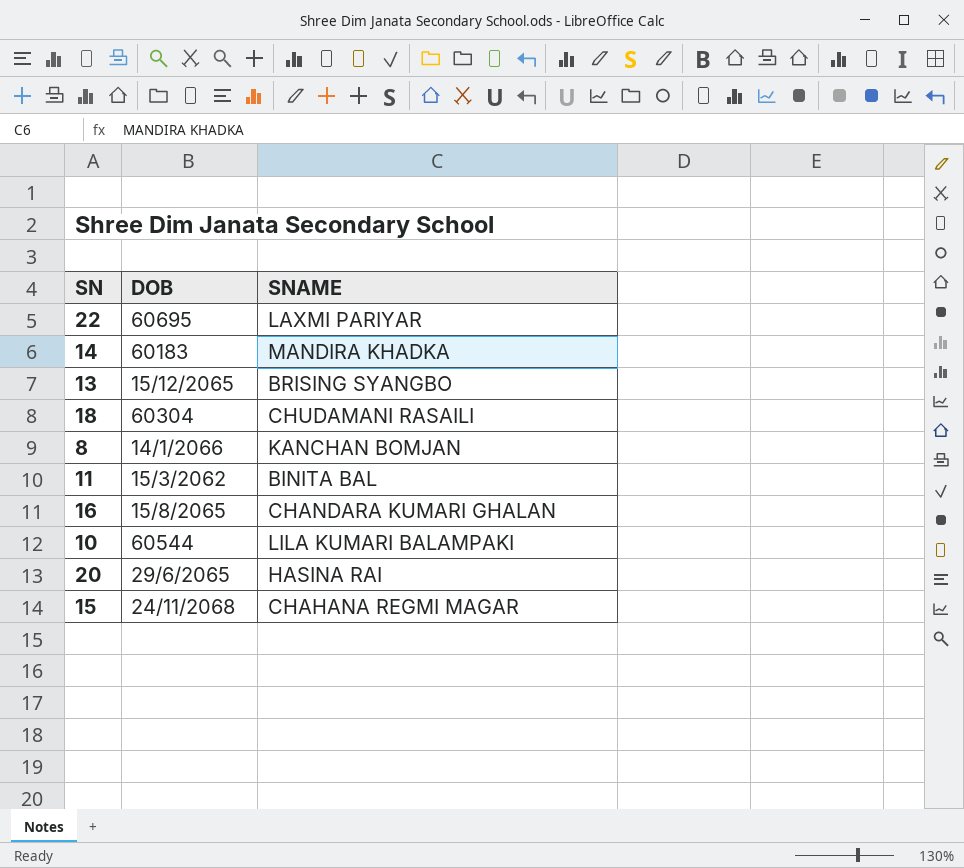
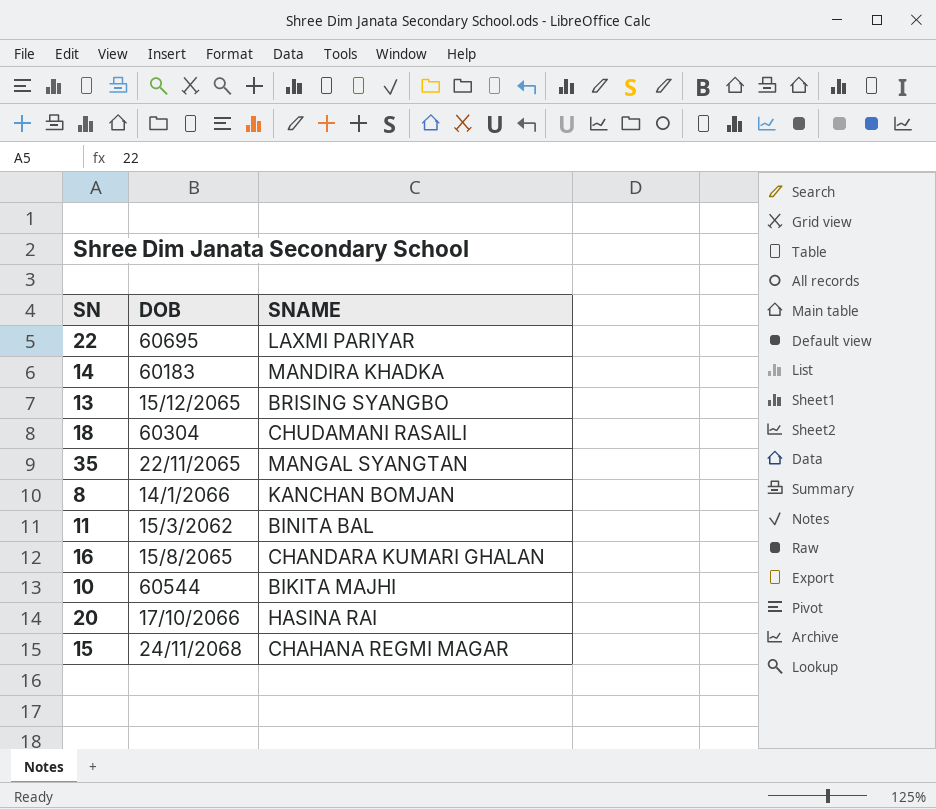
row 35: none -> 22/11/2065 | MANGAL SYANGTAN
10 | SNAME: LILA KUMARI BALAMPAKI -> BIKITA MAJHI
20 | DOB: 29/6/2065 -> 17/10/2066

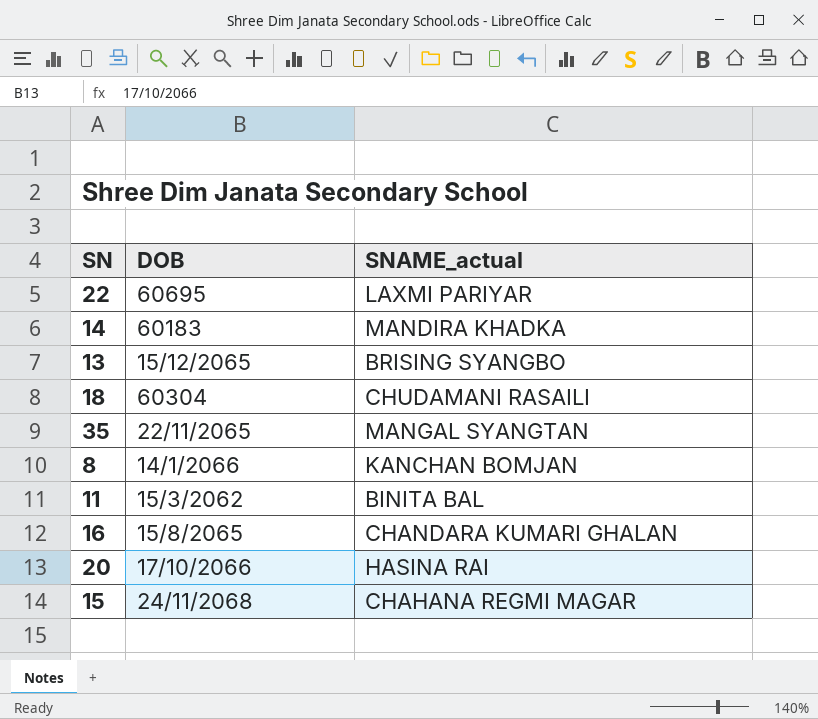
column name: SNAME -> SNAME_actual
row 10: 60544 | BIKITA MAJHI -> none

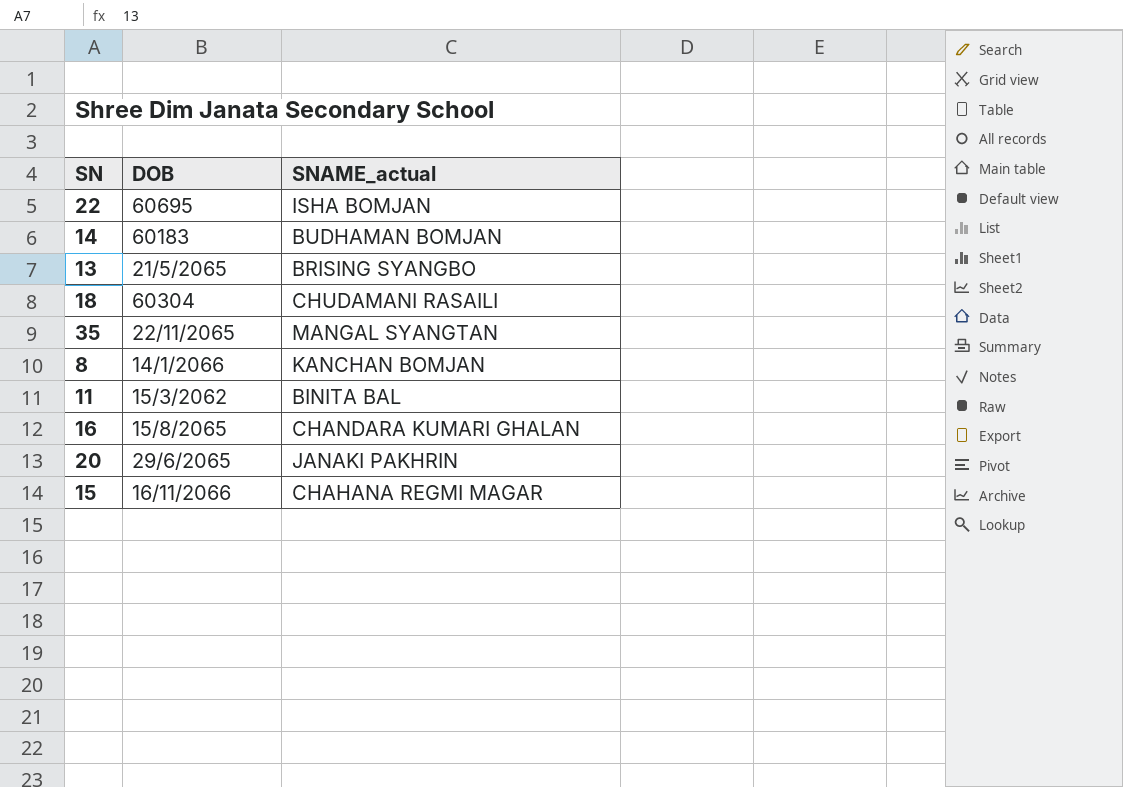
22 | SNAME_actual: LAXMI PARIYAR -> ISHA BOMJAN
14 | SNAME_actual: MANDIRA KHADKA -> BUDHAMAN BOMJAN
13 | DOB: 15/12/2065 -> 21/5/2065
20 | DOB: 17/10/2066 -> 29/6/2065
20 | SNAME_actual: HASINA RAI -> JANAKI PAKHRIN
15 | DOB: 24/11/2068 -> 16/11/2066

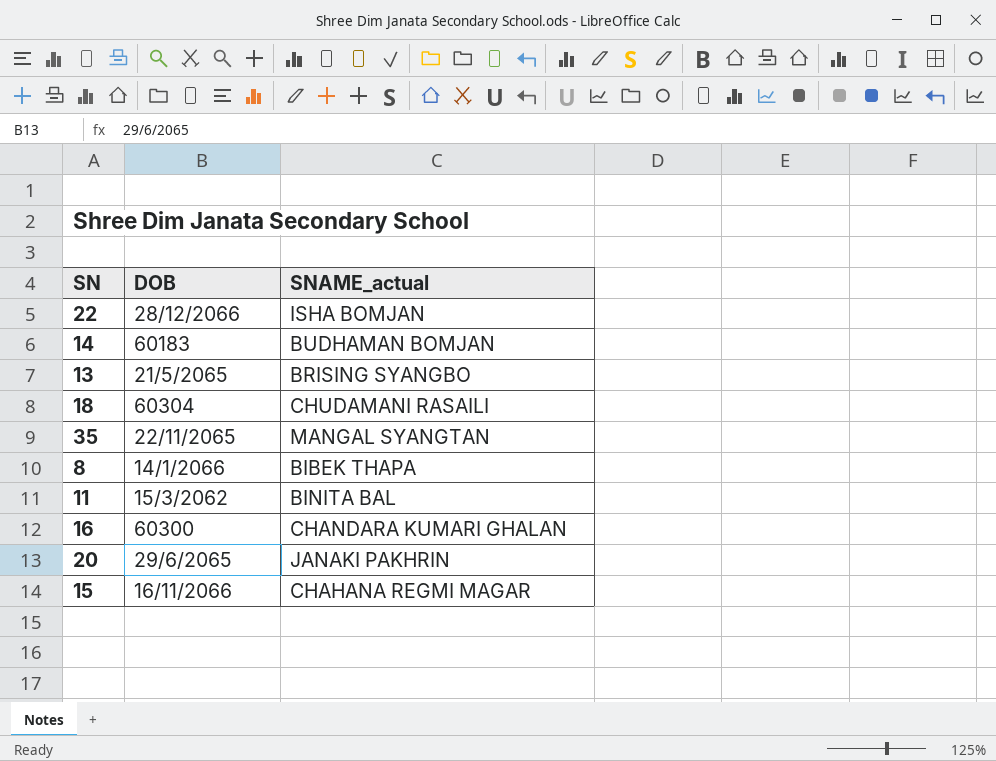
22 | DOB: 60695 -> 28/12/2066
8 | SNAME_actual: KANCHAN BOMJAN -> BIBEK THAPA
16 | DOB: 15/8/2065 -> 60300

